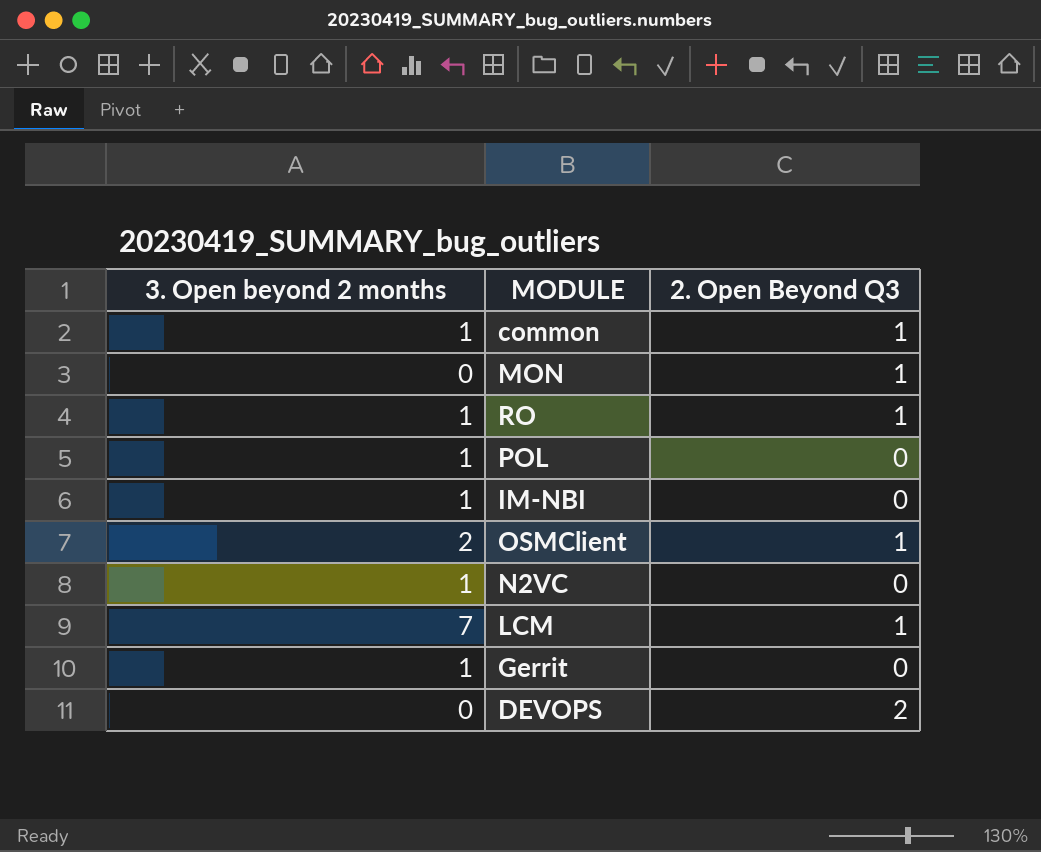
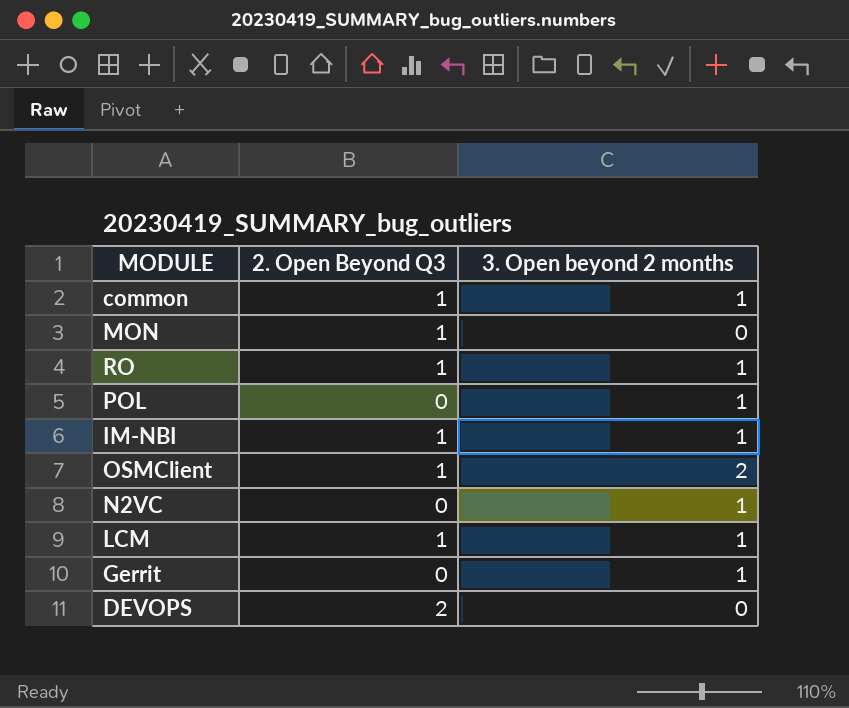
column 3. Open beyond 2 months | position: 1 -> 3
IM-NBI | 2. Open Beyond Q3: 0 -> 1
LCM | 3. Open beyond 2 months: 7 -> 1

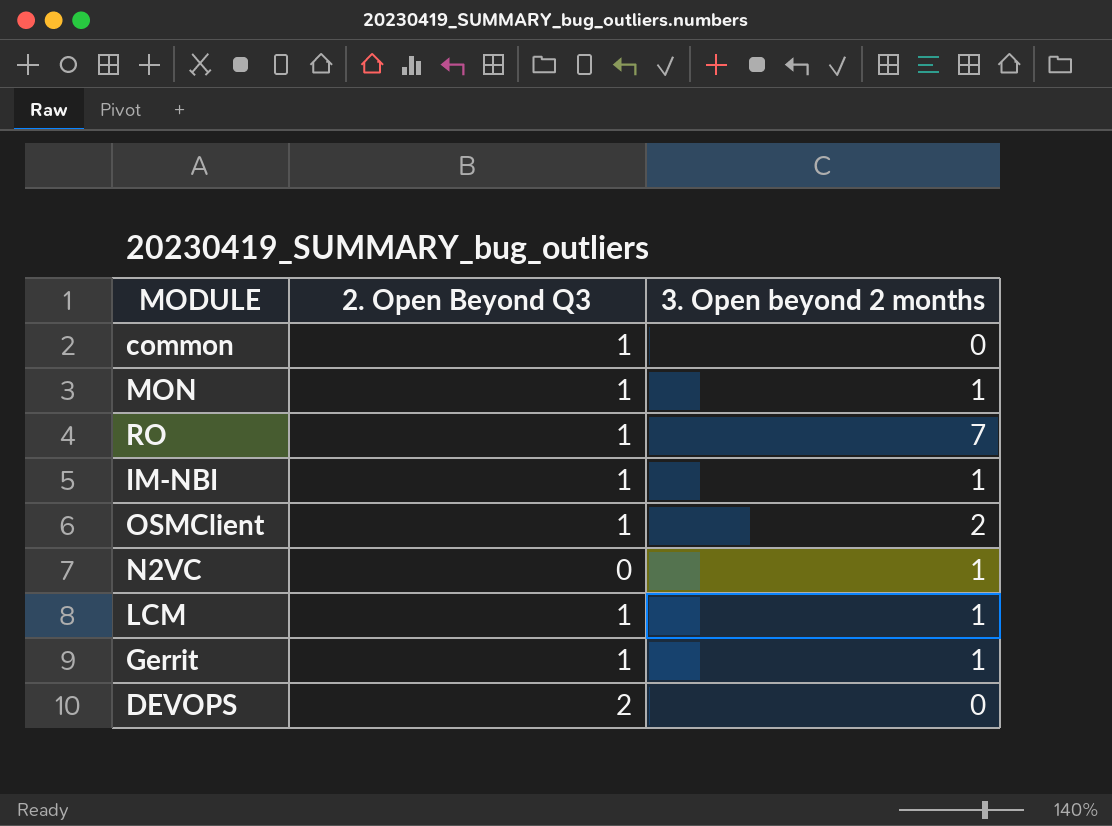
row POL: 0 | 1 -> none
common | 3. Open beyond 2 months: 1 -> 0
MON | 3. Open beyond 2 months: 0 -> 1
RO | 3. Open beyond 2 months: 1 -> 7
Gerrit | 2. Open Beyond Q3: 0 -> 1

